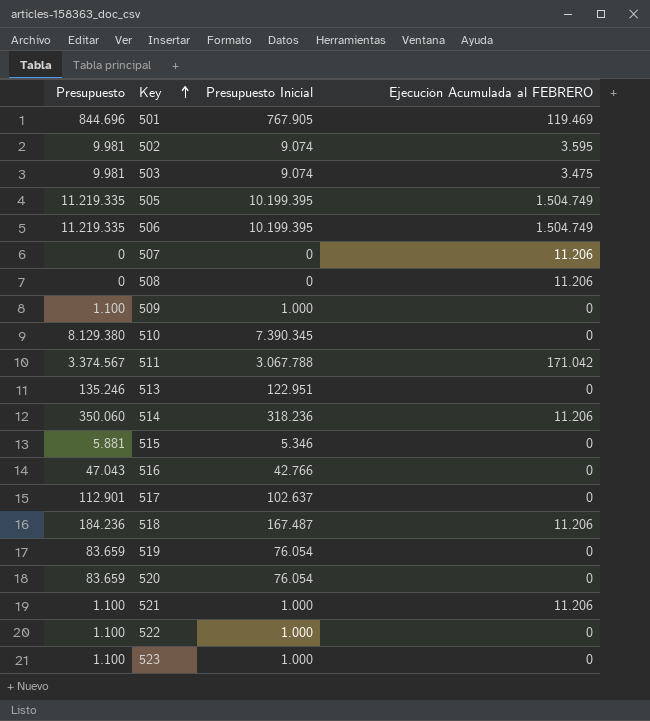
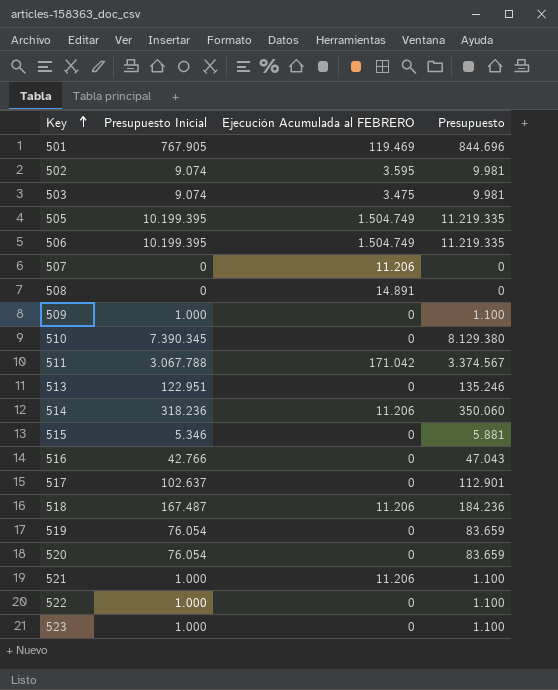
column Presupuesto | position: 1 -> 4
508 | Ejecución Acumulada al FEBRERO: 11.206 -> 14.891

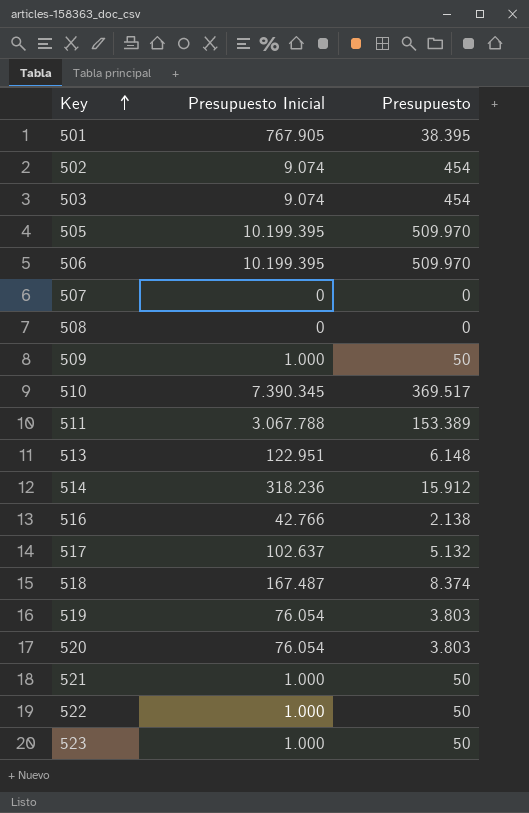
column Ejecución Acumulada al FEBRERO | position: 3 -> none
column Presupuesto | formula: [Presupuesto Inicial] * 1,1 -> [Presupuesto Inicial] * 0,05
row 515: 5.346 | 0 | 5.881 -> none

